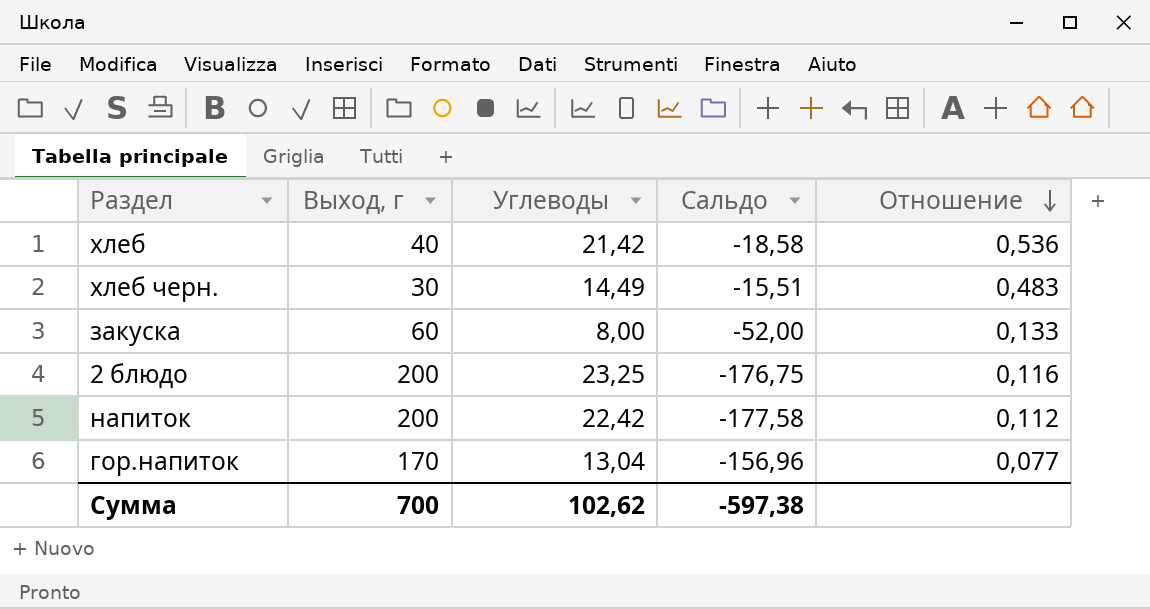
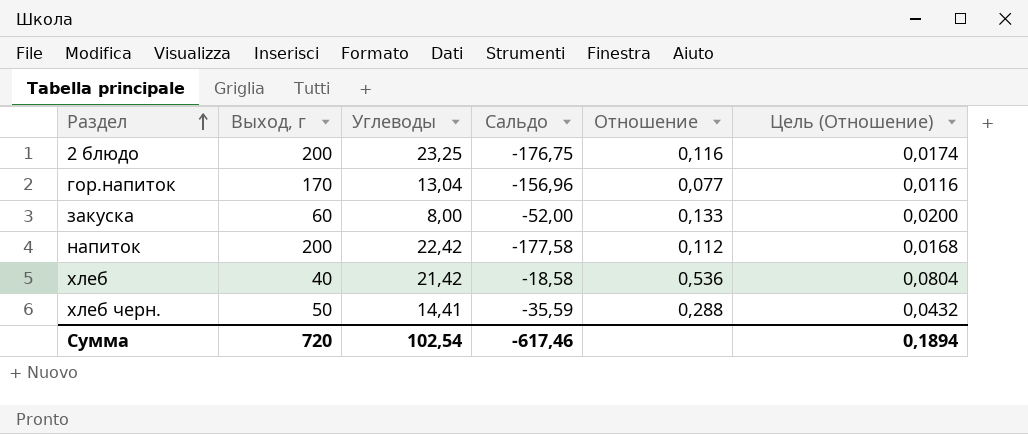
row order: Отношение descending -> Раздел ascending
column Цель (Отношение) | formula: none -> [Отношение] * 0,15
хлеб черн. | Выход, г: 30 -> 50
хлеб черн. | Углеводы: 14,49 -> 14,41
хлеб черн. | Сальдо: -15,51 -> -35,59
хлеб черн. | Отношение: 0,483 -> 0,288
Сумма | Выход, г: 700 -> 720
Сумма | Углеводы: 102,62 -> 102,54
Сумма | Сальдо: -597,38 -> -617,46

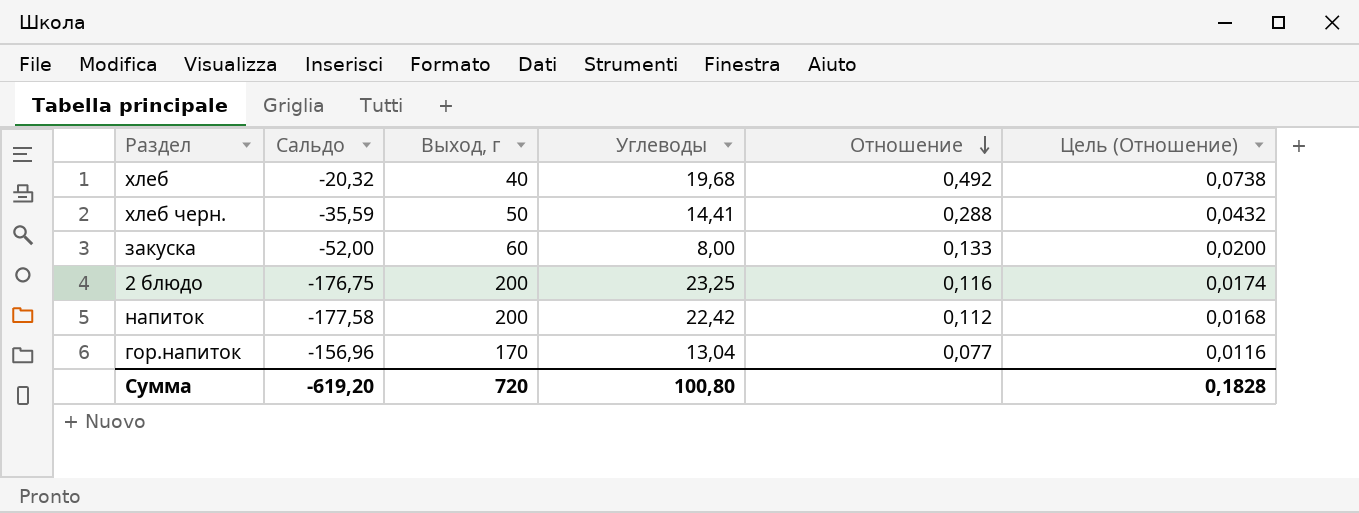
row order: Раздел ascending -> Отношение descending
column Сальдо | position: 4 -> 2
хлеб | Сальдо: -18,58 -> -20,32
хлеб | Углеводы: 21,42 -> 19,68
хлеб | Отношение: 0,536 -> 0,492
хлеб | Цель (Отношение): 0,0804 -> 0,0738
Сумма | Сальдо: -617,46 -> -619,20
Сумма | Углеводы: 102,54 -> 100,80
Сумма | Цель (Отношение): 0,1894 -> 0,1828

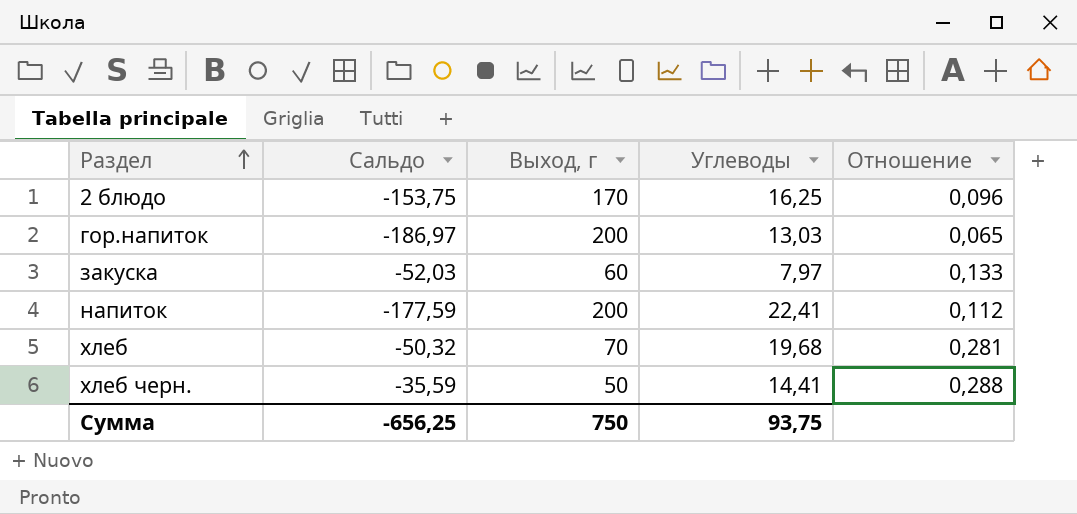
row order: Отношение descending -> Раздел ascending
column Цель (Отношение) | formula: [Отношение] * 0,15 -> none
2 блюдо | Сальдо: -176,75 -> -153,75
2 блюдо | Выход, г: 200 -> 170
2 блюдо | Углеводы: 23,25 -> 16,25
2 блюдо | Отношение: 0,116 -> 0,096
гор.напиток | Сальдо: -156,96 -> -186,97
гор.напиток | Выход, г: 170 -> 200
гор.напиток | Углеводы: 13,04 -> 13,03
гор.напиток | Отношение: 0,077 -> 0,065
закуска | Сальдо: -52,00 -> -52,03
закуска | Углеводы: 8,00 -> 7,97
напиток | Сальдо: -177,58 -> -177,59
напиток | Углеводы: 22,42 -> 22,41
хлеб | Сальдо: -20,32 -> -50,32
хлеб | Выход, г: 40 -> 70
хлеб | Отношение: 0,492 -> 0,281
Сумма | Сальдо: -619,20 -> -656,25
Сумма | Выход, г: 720 -> 750
Сумма | Углеводы: 100,80 -> 93,75

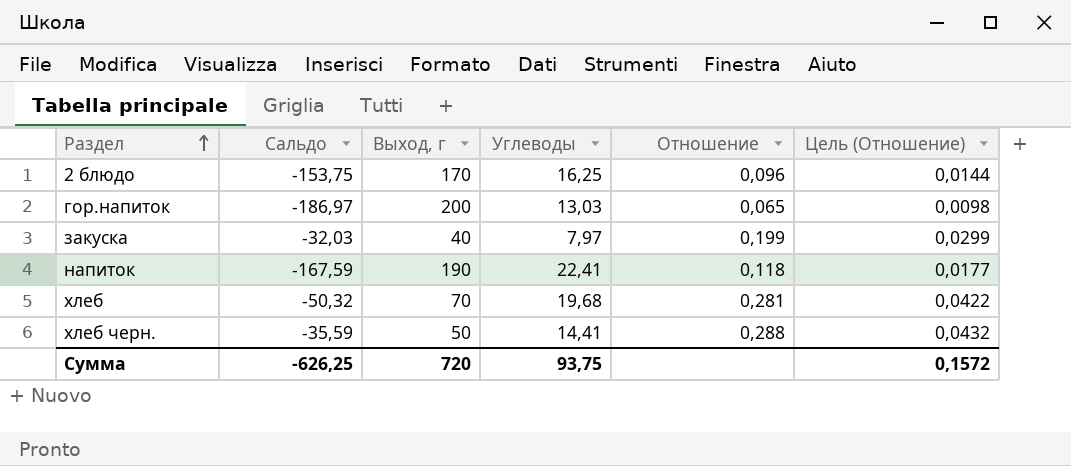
column Цель (Отношение) | formula: none -> [Отношение] * 0,15
закуска | Сальдо: -52,03 -> -32,03
закуска | Выход, г: 60 -> 40
закуска | Отношение: 0,133 -> 0,199
напиток | Сальдо: -177,59 -> -167,59
напиток | Выход, г: 200 -> 190
напиток | Отношение: 0,112 -> 0,118
Сумма | Сальдо: -656,25 -> -626,25
Сумма | Выход, г: 750 -> 720

